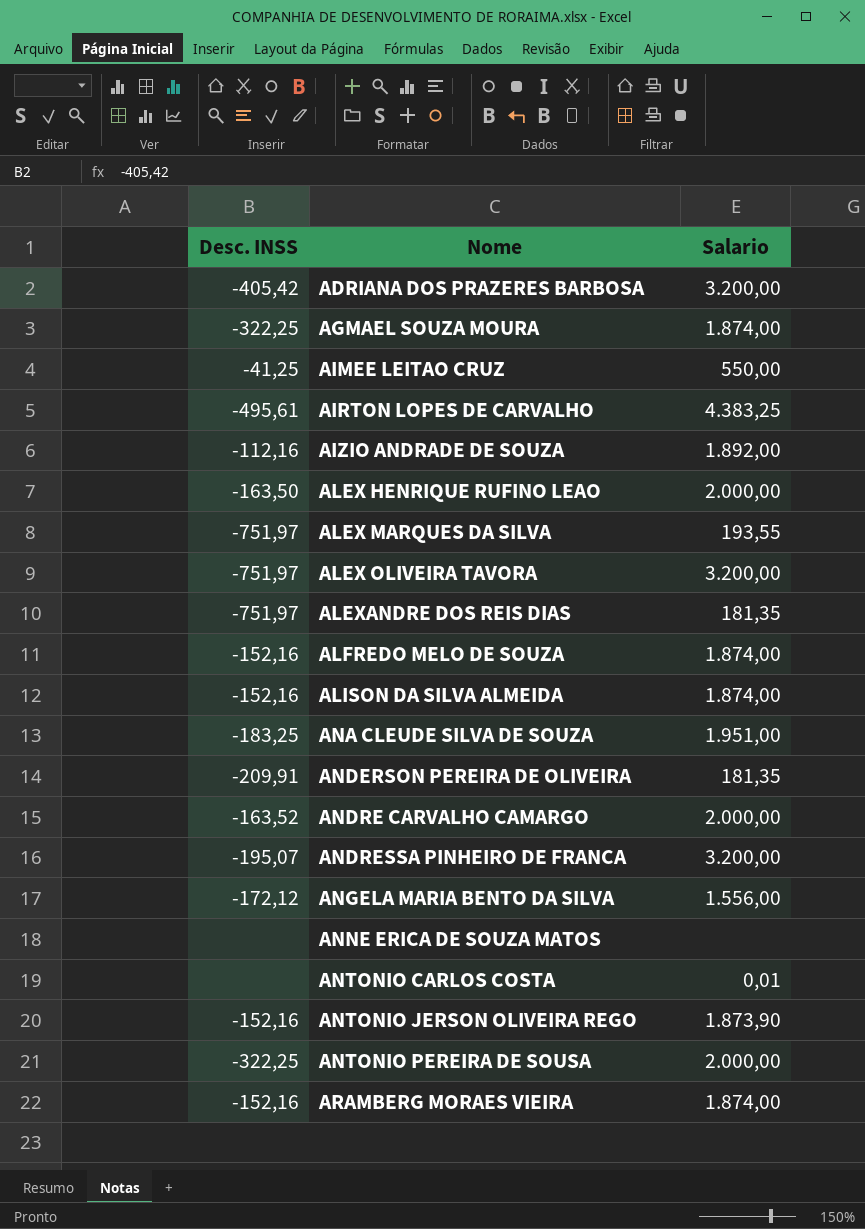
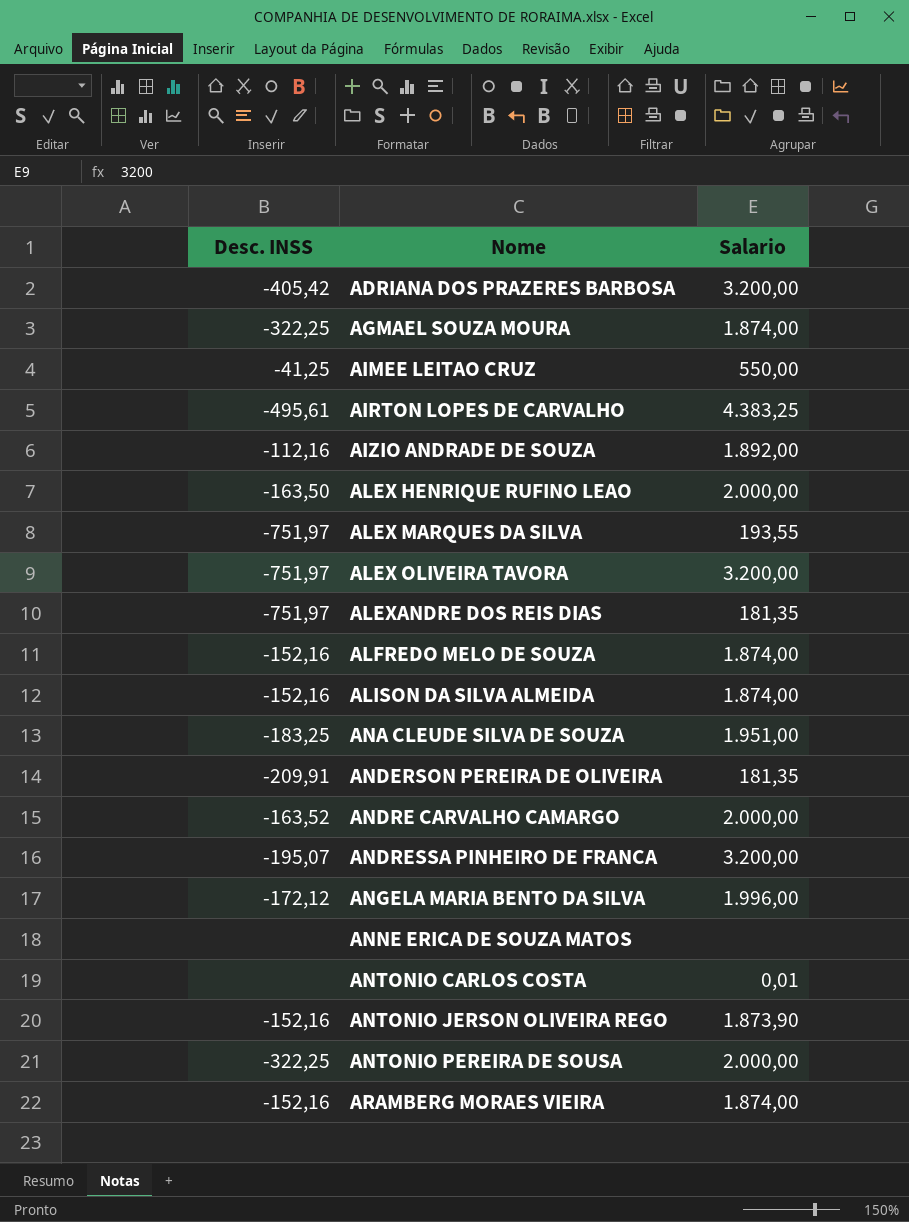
ANGELA MARIA BENTO DA SILVA | Salario: 1.556,00 -> 1.996,00

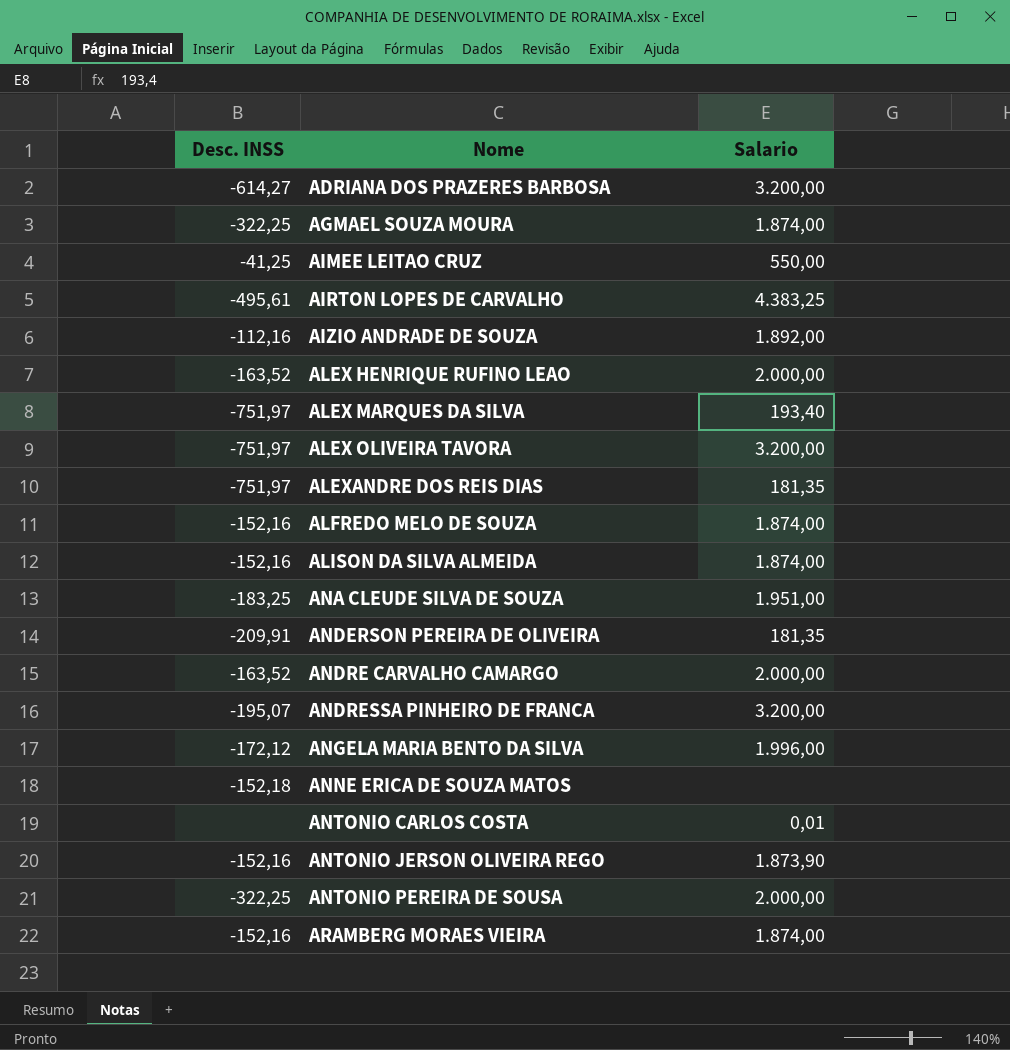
ADRIANA DOS PRAZERES BARBOSA | Desc. INSS: -405,42 -> -614,27
ALEX HENRIQUE RUFINO LEAO | Desc. INSS: -163,50 -> -163,52
ALEX MARQUES DA SILVA | Salario: 193,55 -> 193,40
ANNE ERICA DE SOUZA MATOS | Desc. INSS: none -> -152,18

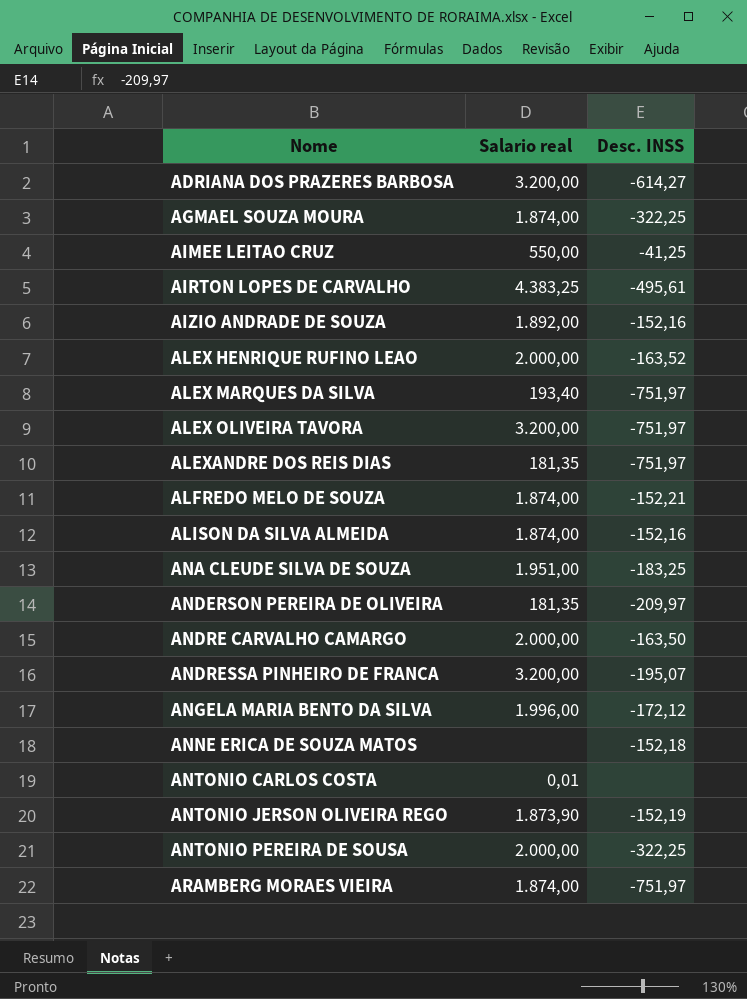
column name: Salario -> Salario real
column Desc. INSS | position: 1 -> 3
AIZIO ANDRADE DE SOUZA | Desc. INSS: -112,16 -> -152,16
ALFREDO MELO DE SOUZA | Desc. INSS: -152,16 -> -152,21
ANDERSON PEREIRA DE OLIVEIRA | Desc. INSS: -209,91 -> -209,97
ANDRE CARVALHO CAMARGO | Desc. INSS: -163,52 -> -163,50
ANTONIO JERSON OLIVEIRA REGO | Desc. INSS: -152,16 -> -152,19
ARAMBERG MORAES VIEIRA | Desc. INSS: -152,16 -> -751,97

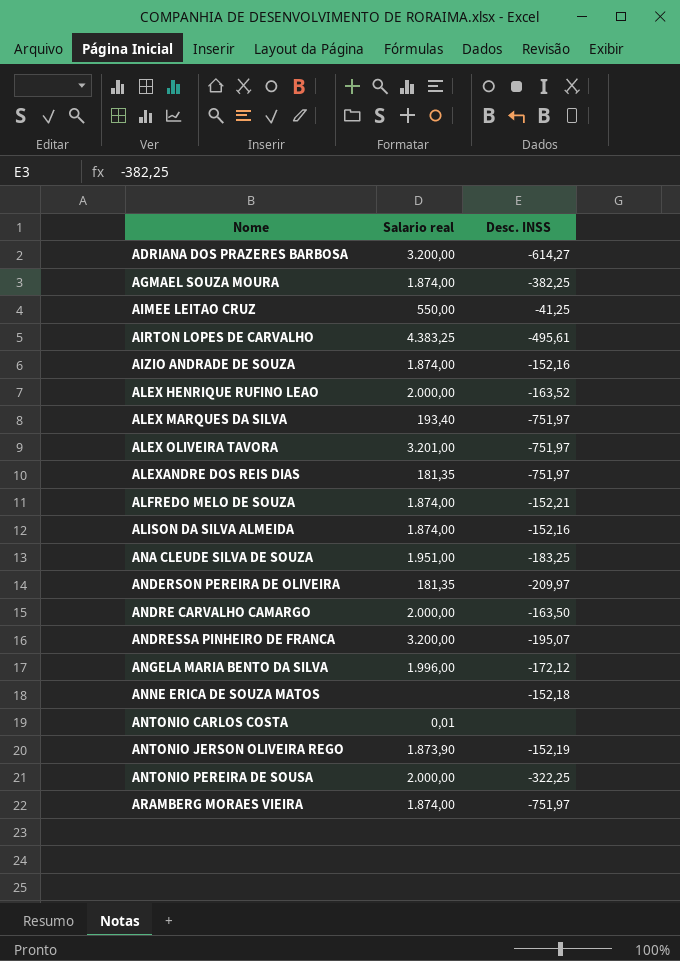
AGMAEL SOUZA MOURA | Desc. INSS: -322,25 -> -382,25
AIZIO ANDRADE DE SOUZA | Salario real: 1.892,00 -> 1.874,00
ALEX OLIVEIRA TAVORA | Salario real: 3.200,00 -> 3.201,00

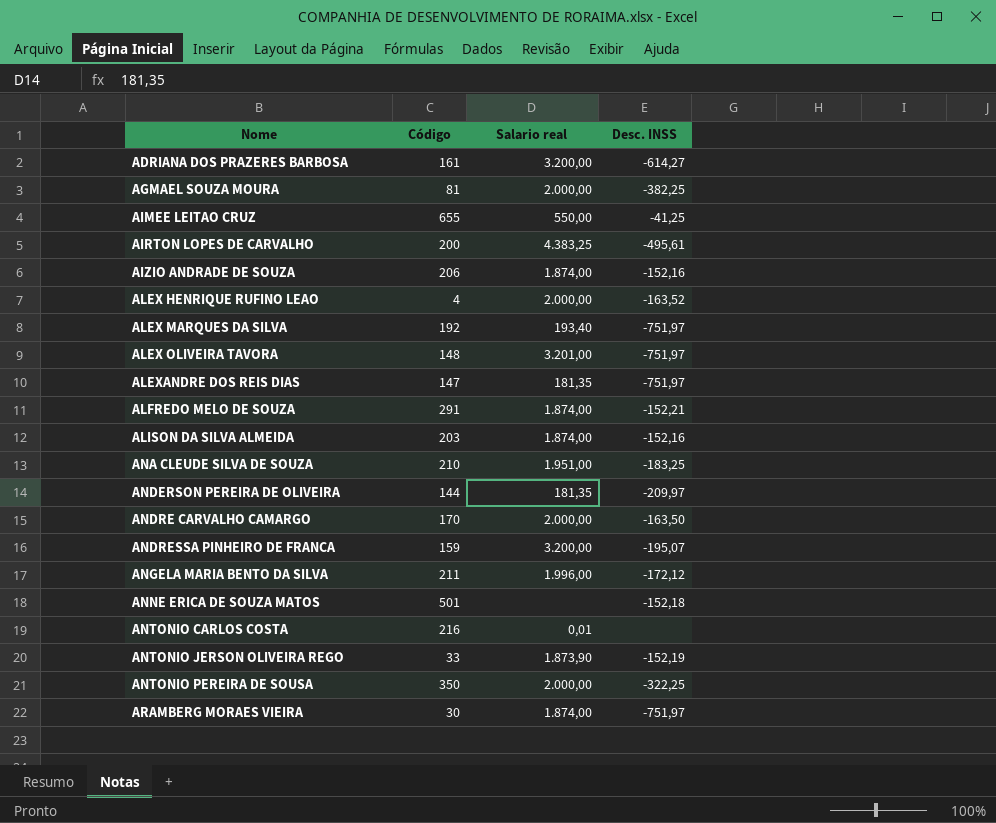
column Código | position: none -> 2
AGMAEL SOUZA MOURA | Salario real: 1.874,00 -> 2.000,00

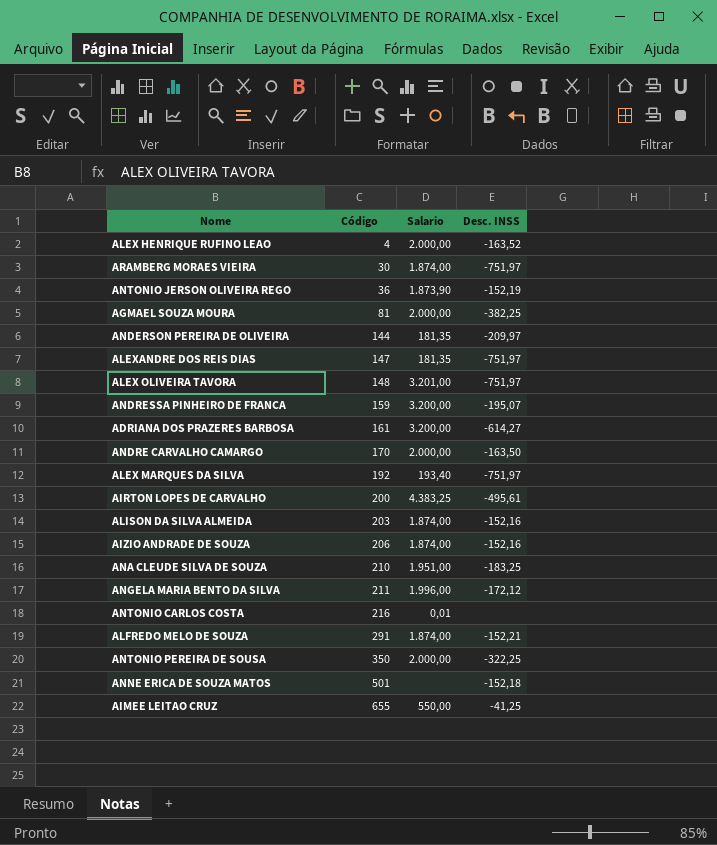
row order: Nome ascending -> Código ascending
column name: Salario real -> Salario
ANTONIO JERSON OLIVEIRA REGO | Código: 33 -> 36

